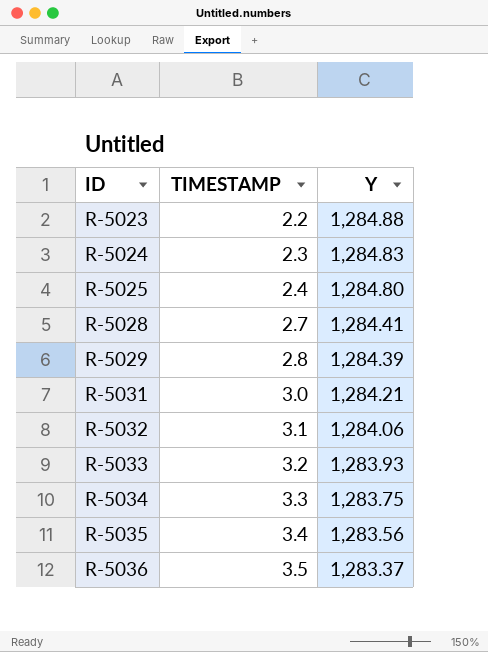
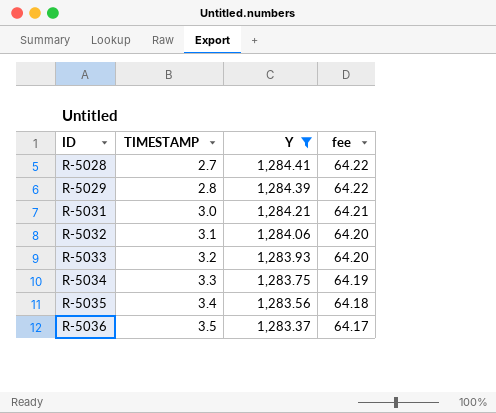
filter: none -> Y <= 1,284.41
column fee | formula: none -> [Y] * 0.05

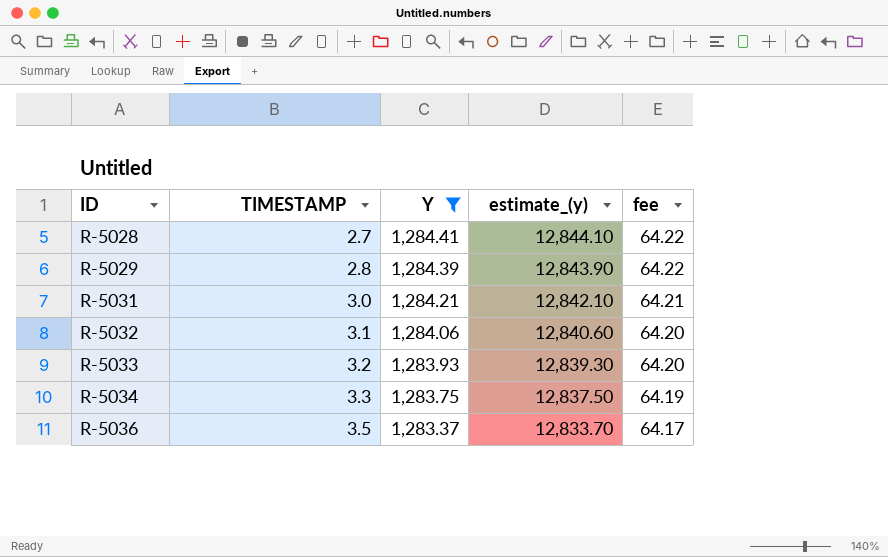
column estimate_(y) | formula: none -> [Y] * 10
row R-5035: 3.4 | 1,283.56 | 64.18 -> none

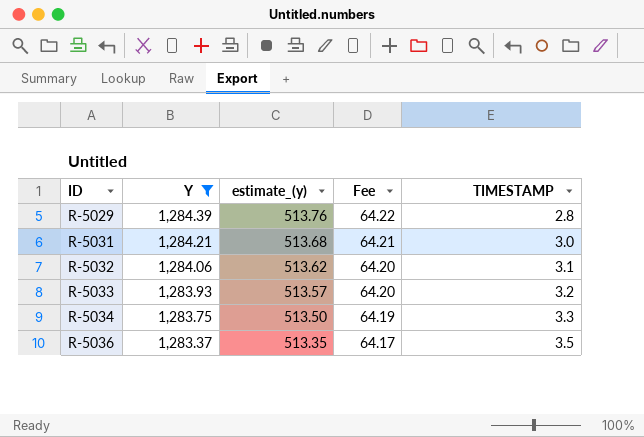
column estimate_(y) | formula: [Y] * 10 -> [Y] * 0.4
column name: fee -> Fee
column TIMESTAMP | position: 2 -> 5
row R-5028: 2.7 | 1,284.41 | 12,844.10 | 64.22 -> none

